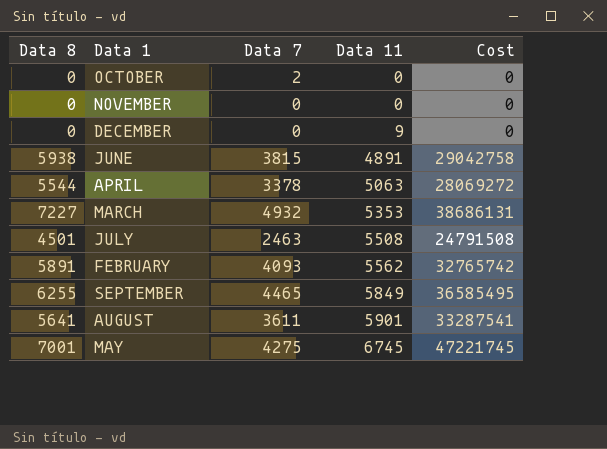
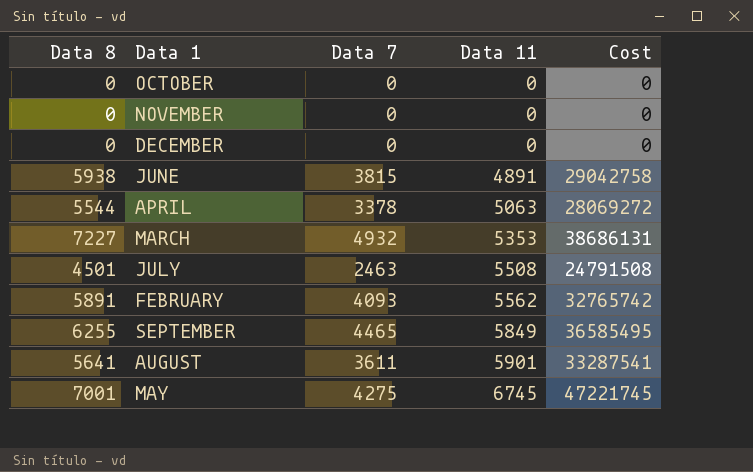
OCTOBER | Data 7: 2 -> 0
DECEMBER | Data 11: 9 -> 0

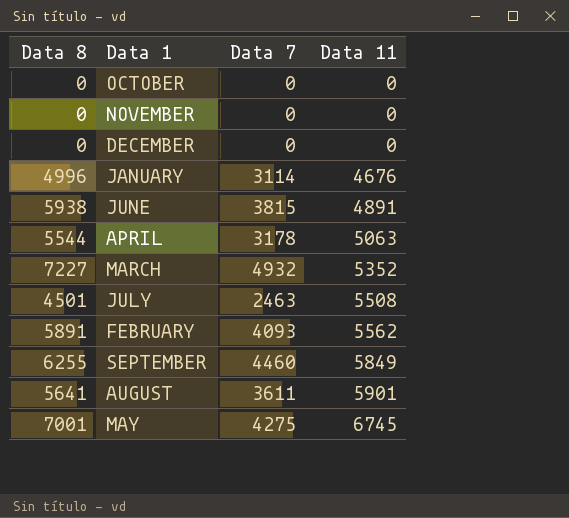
column Cost | formula: [Data 8] * [Data 11] -> none
row JANUARY: none -> 4996 | 3114 | 4676
APRIL | Data 7: 3378 -> 3178
MARCH | Data 11: 5353 -> 5352
SEPTEMBER | Data 7: 4465 -> 4460

